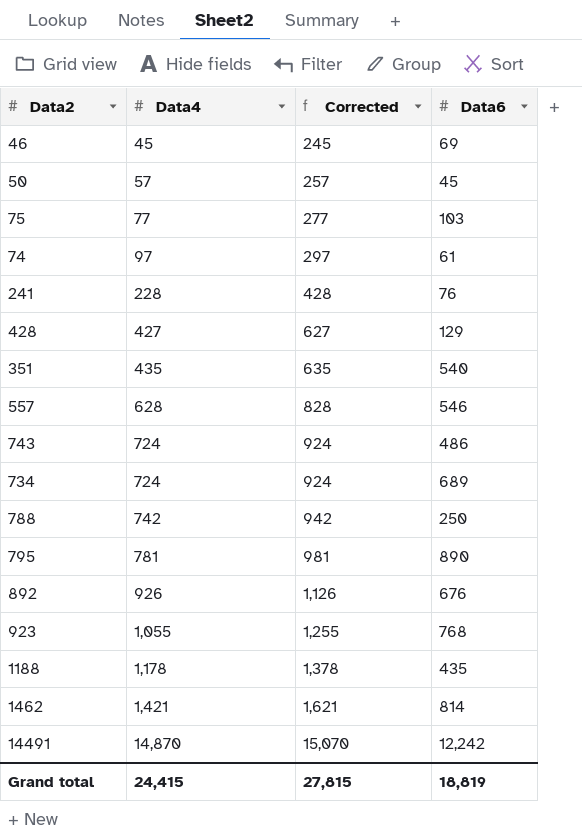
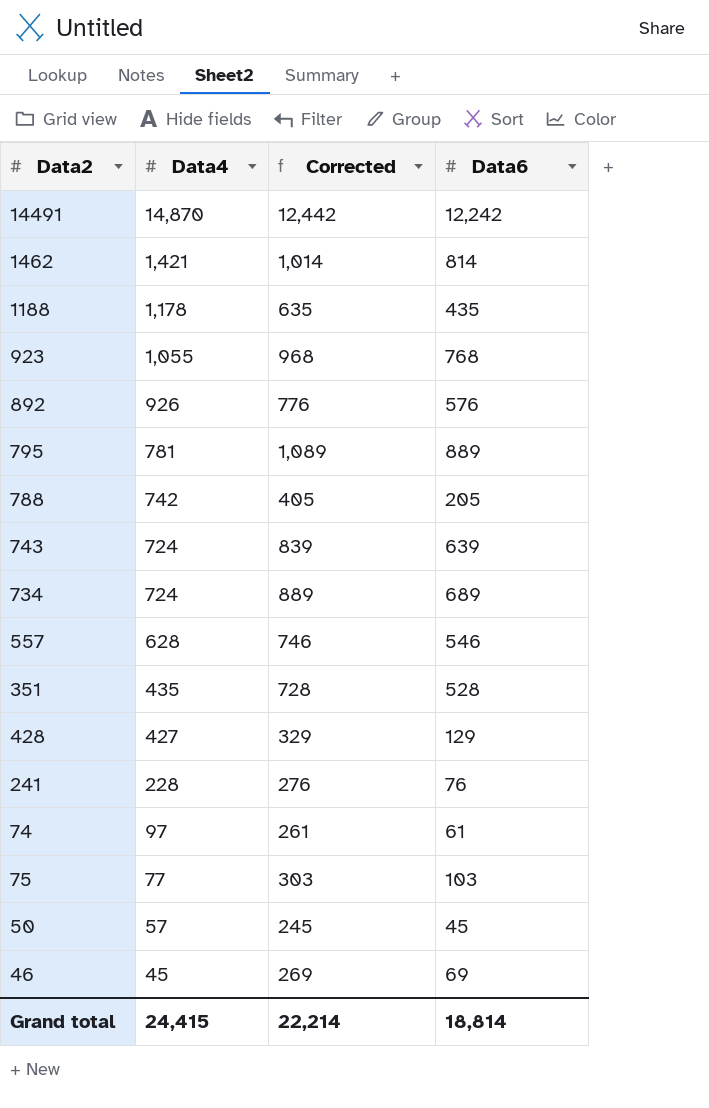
row order: Data4 ascending -> Data4 descending
column Corrected | formula: [Data4] + 200 -> [Data6] + 200
892 | Data6: 676 -> 576
795 | Data6: 890 -> 889
788 | Data6: 250 -> 205
743 | Data6: 486 -> 639
351 | Data6: 540 -> 528
Grand total | Corrected: 27,815 -> 22,214
Grand total | Data6: 18,819 -> 18,814

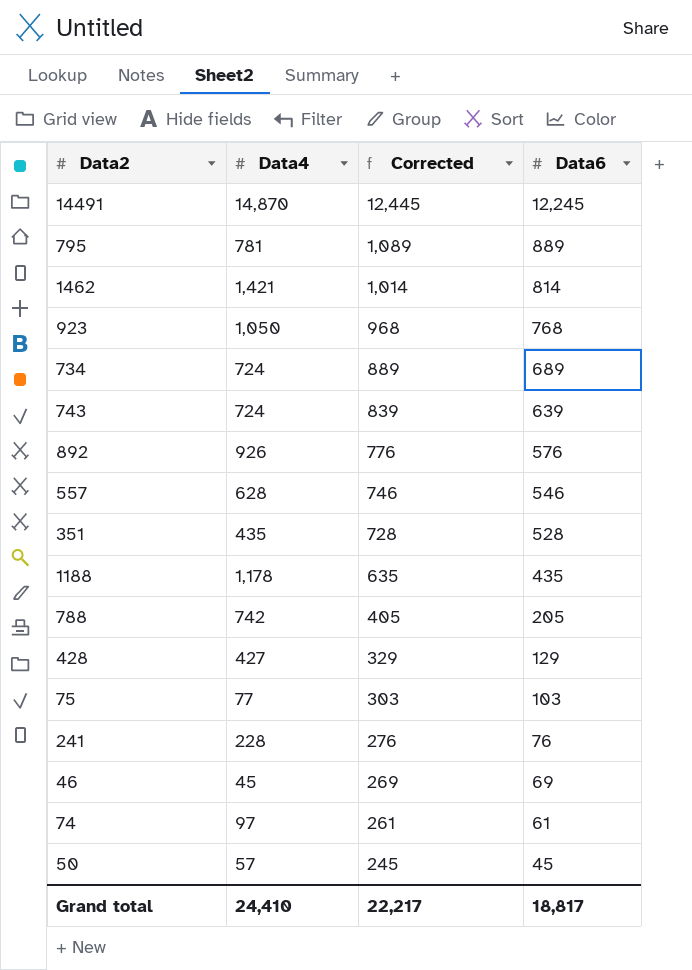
row order: Data4 descending -> Corrected descending
14491 | Corrected: 12,442 -> 12,445
14491 | Data6: 12,242 -> 12,245
923 | Data4: 1,055 -> 1,050
Grand total | Data4: 24,415 -> 24,410
Grand total | Corrected: 22,214 -> 22,217
Grand total | Data6: 18,814 -> 18,817

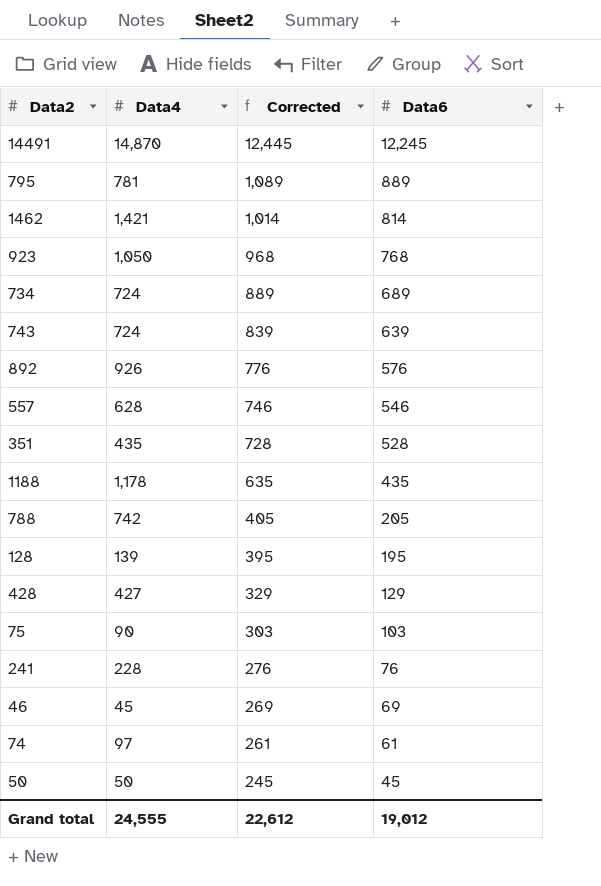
row 128: none -> 139 | 395 | 195
75 | Data4: 77 -> 90
50 | Data4: 57 -> 50
Grand total | Data4: 24,410 -> 24,555
Grand total | Corrected: 22,217 -> 22,612
Grand total | Data6: 18,817 -> 19,012

